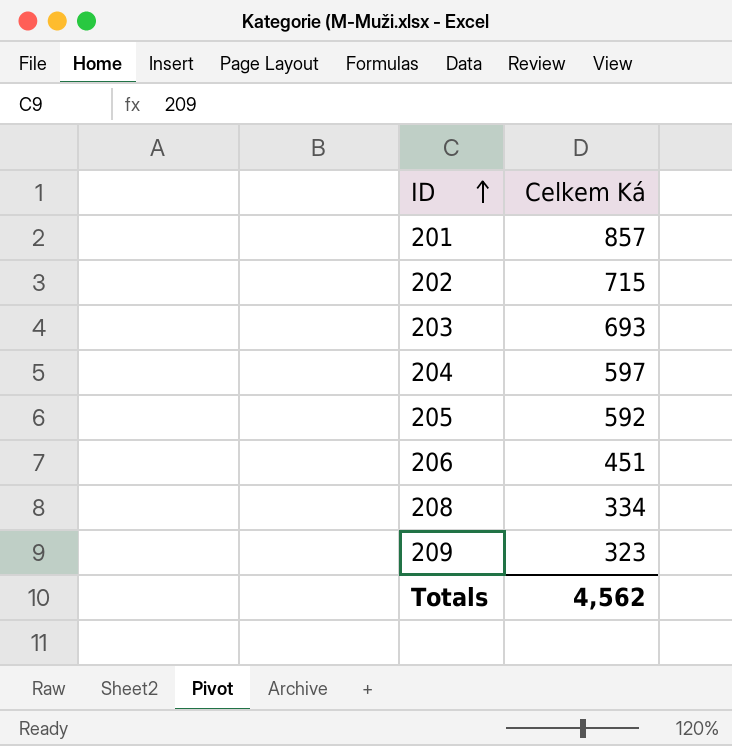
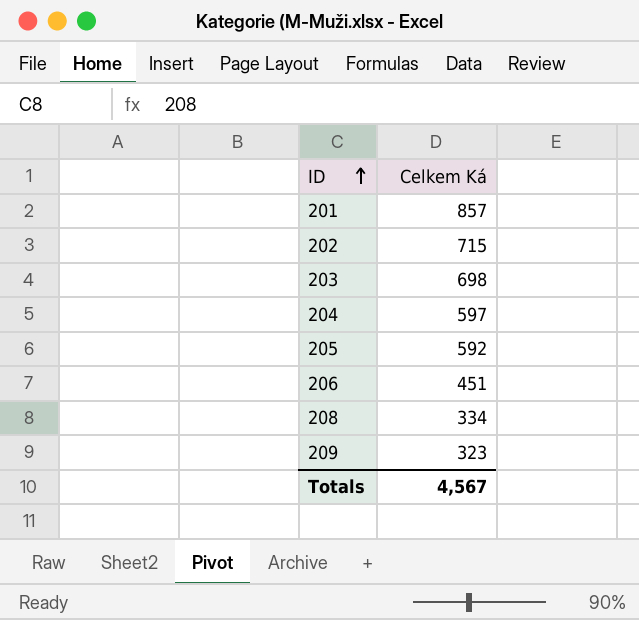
203 | Celkem Ká: 693 -> 698
Totals | Celkem Ká: 4,562 -> 4,567

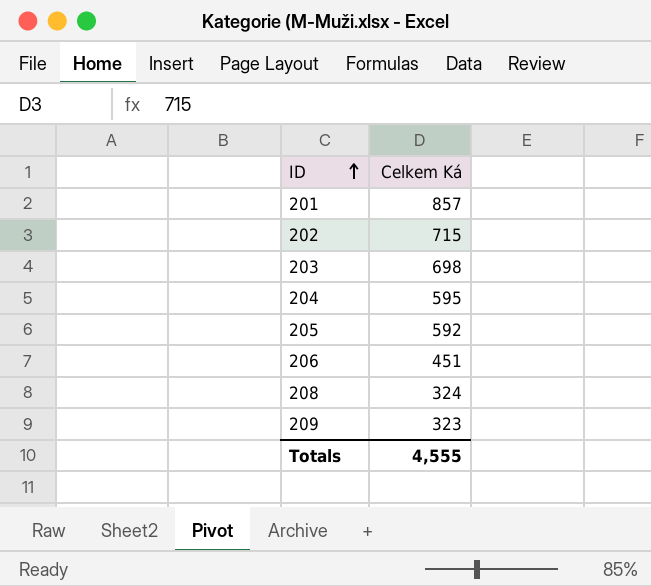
204 | Celkem Ká: 597 -> 595
208 | Celkem Ká: 334 -> 324
Totals | Celkem Ká: 4,567 -> 4,555

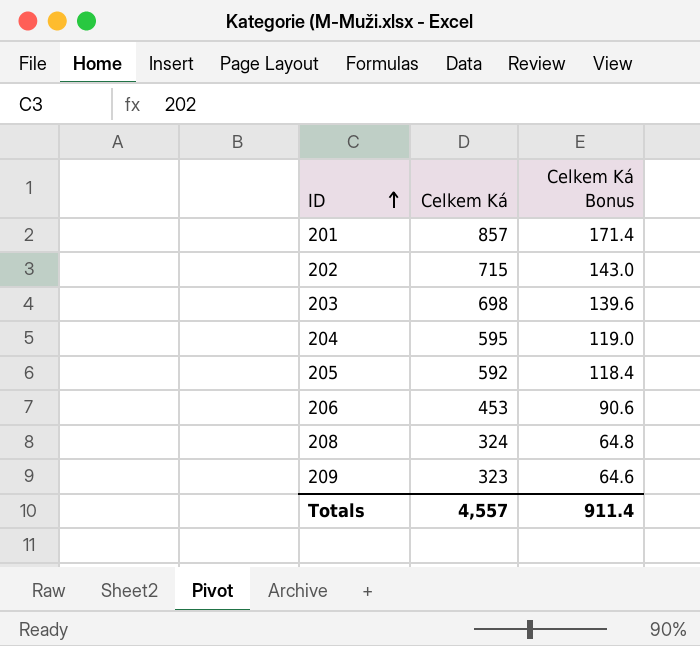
column Celkem Ká Bonus | formula: none -> [Celkem Ká] * 0.2
206 | Celkem Ká: 451 -> 453
Totals | Celkem Ká: 4,555 -> 4,557

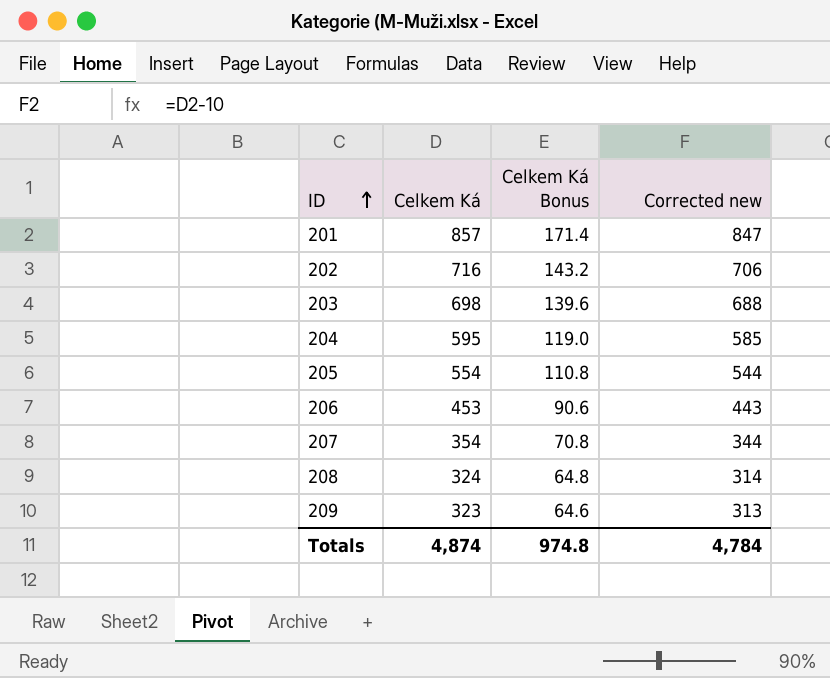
column Corrected new | formula: none -> [Celkem Ká] - 10
202 | Celkem Ká: 715 -> 716
202 | Celkem Ká Bonus: 143.0 -> 143.2
205 | Celkem Ká: 592 -> 554
205 | Celkem Ká Bonus: 118.4 -> 110.8
row 207: none -> 354 | 70.8 | 344
Totals | Celkem Ká: 4,557 -> 4,874
Totals | Celkem Ká Bonus: 911.4 -> 974.8

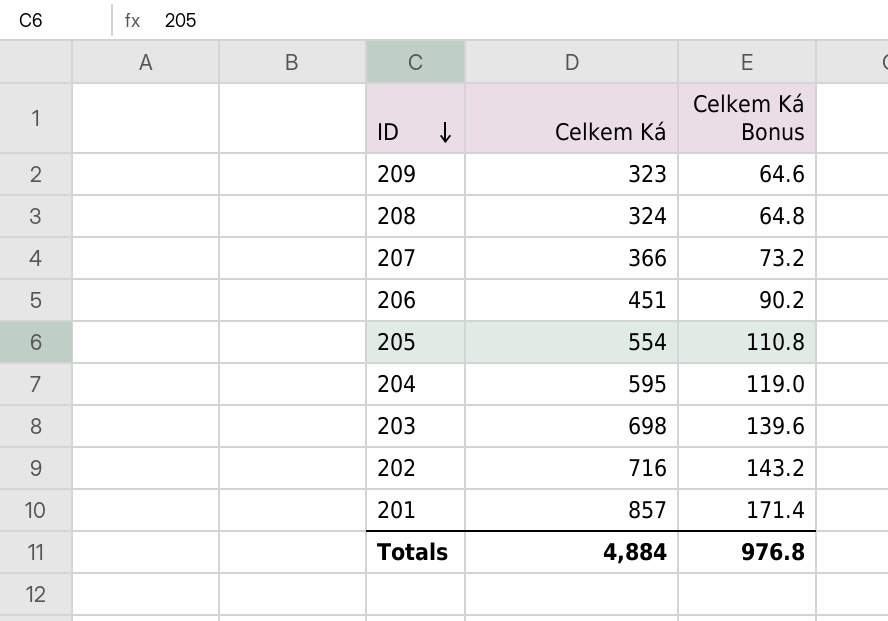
row order: ID ascending -> ID descending
column Corrected new | formula: [Celkem Ká] - 10 -> none
207 | Celkem Ká: 354 -> 366
207 | Celkem Ká Bonus: 70.8 -> 73.2
206 | Celkem Ká: 453 -> 451
206 | Celkem Ká Bonus: 90.6 -> 90.2
Totals | Celkem Ká: 4,874 -> 4,884
Totals | Celkem Ká Bonus: 974.8 -> 976.8

